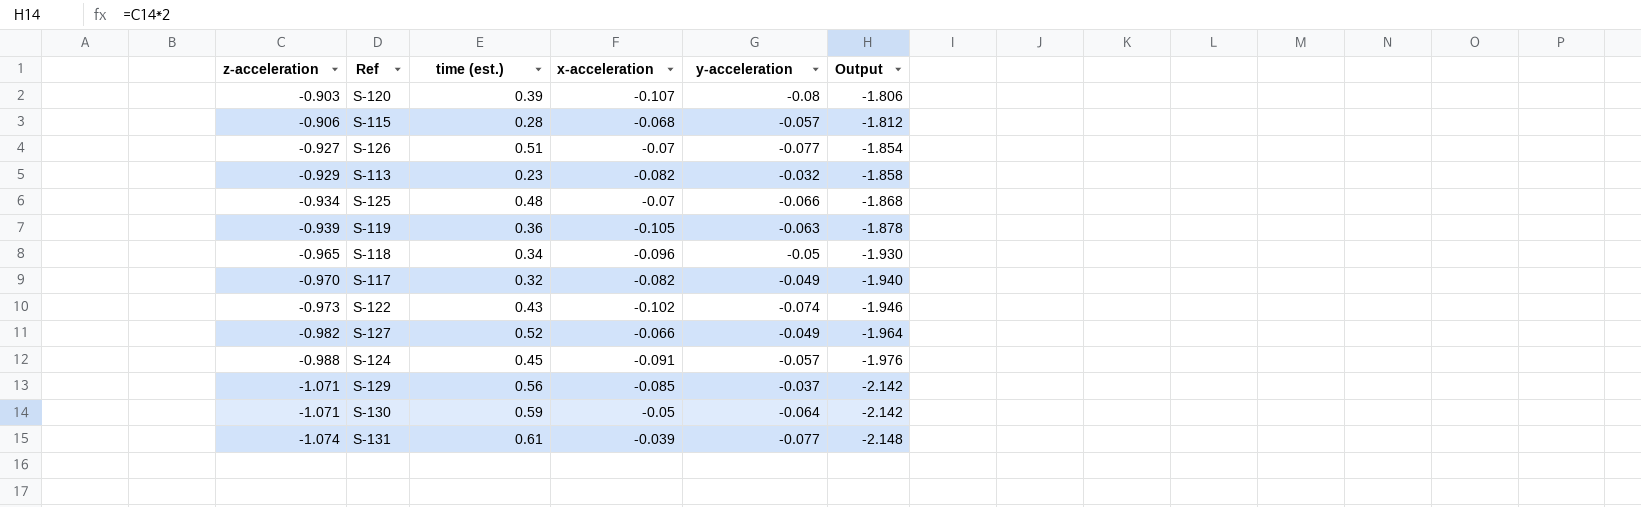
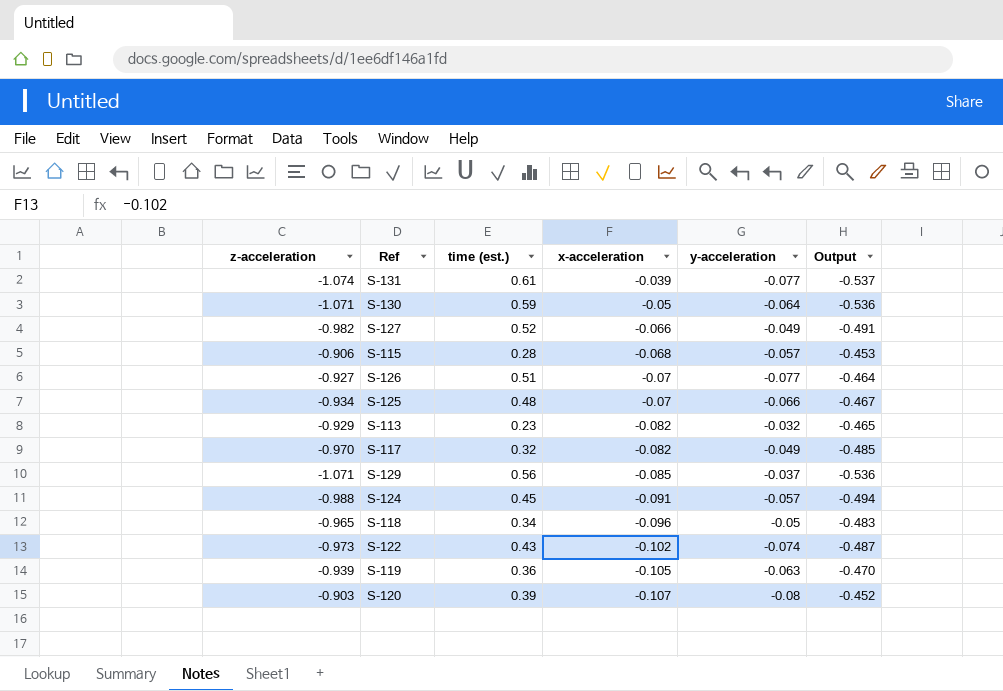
row order: z-acceleration descending -> x-acceleration descending
column Output | formula: [z-acceleration] * 2 -> [z-acceleration] * 0.5

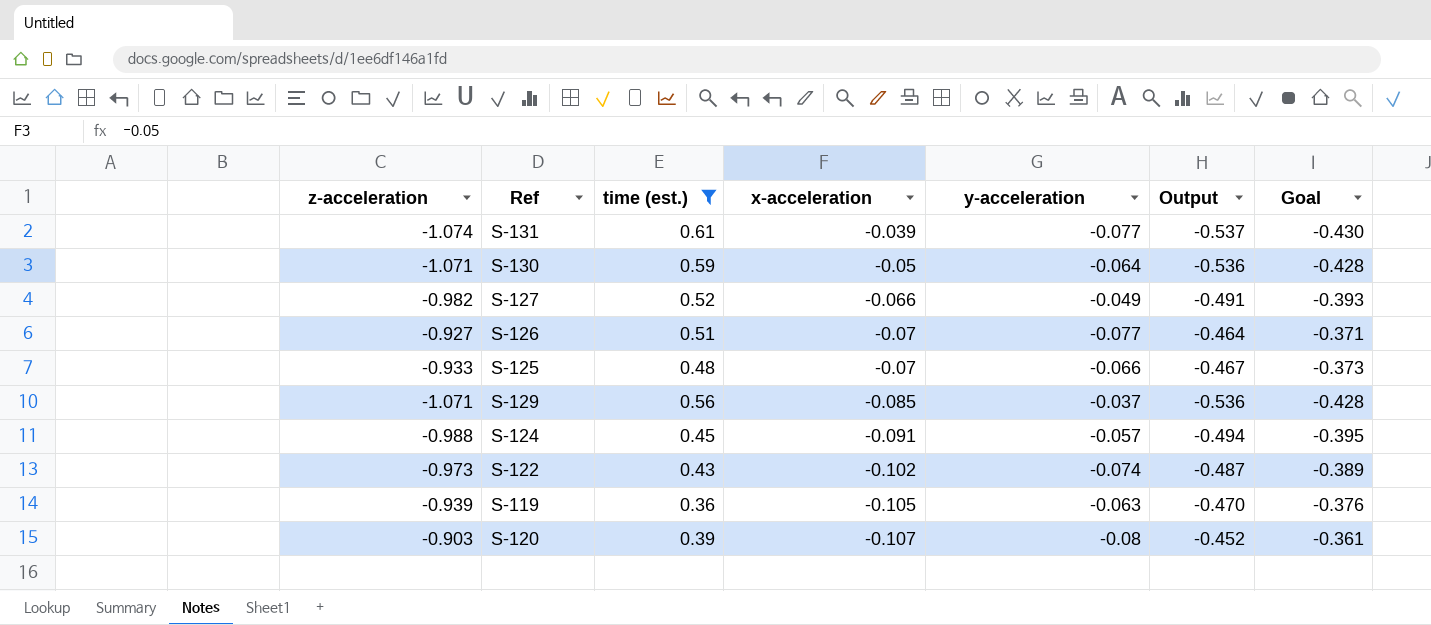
filter: none -> time (est.) >= 0.36
column Goal | formula: none -> [z-acceleration] * 0.4
S-125 | z-acceleration: -0.934 -> -0.933

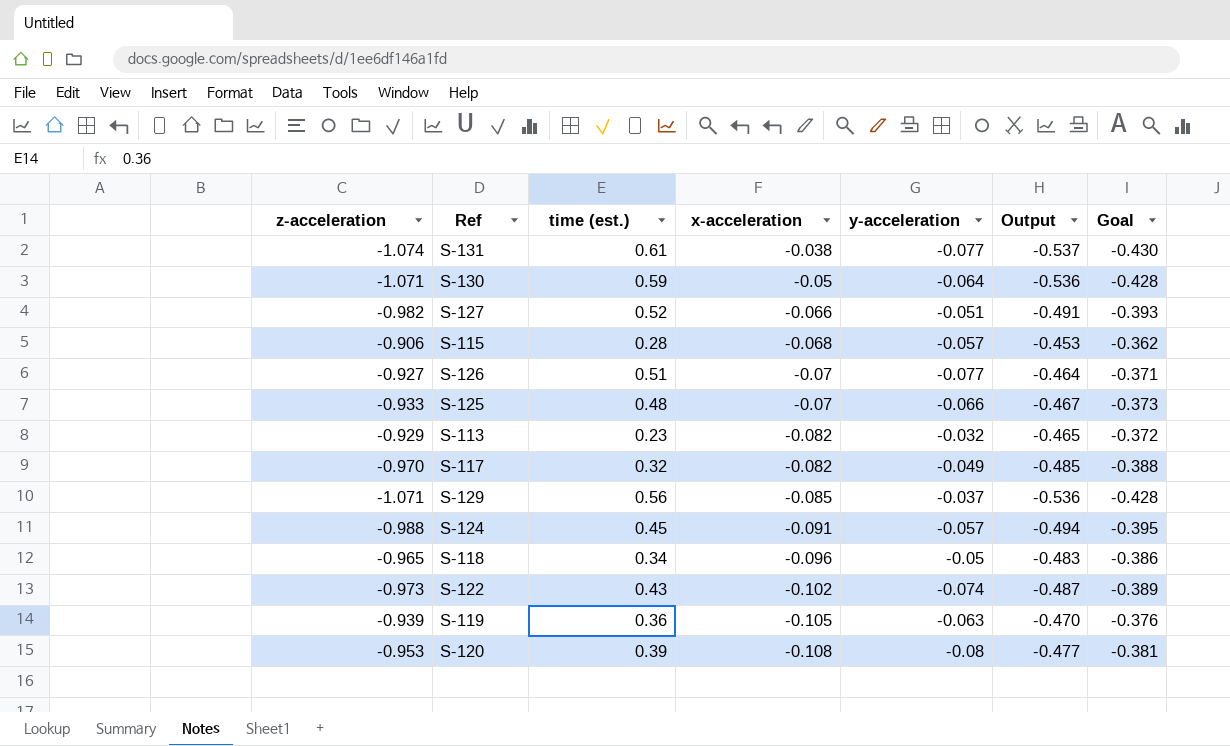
filter: time (est.) >= 0.36 -> none
S-131 | x-acceleration: -0.039 -> -0.038
S-127 | y-acceleration: -0.049 -> -0.051
S-120 | z-acceleration: -0.903 -> -0.953
S-120 | x-acceleration: -0.107 -> -0.108
S-120 | Output: -0.452 -> -0.477
S-120 | Goal: -0.361 -> -0.381

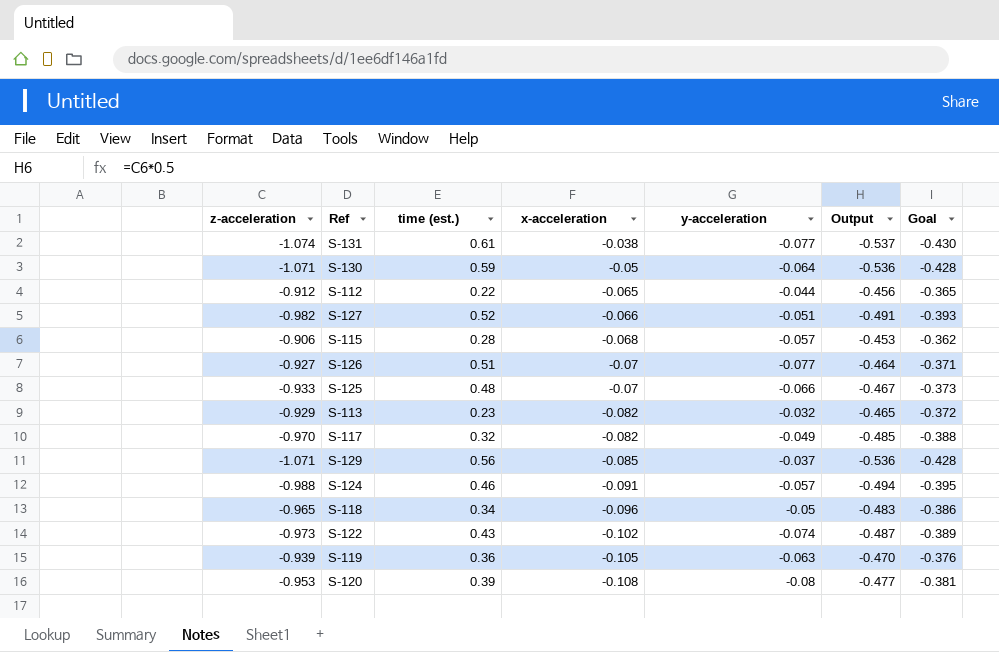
row S-112: none -> -0.912 | 0.22 | -0.065 | -0.044 | -0.456 | -0.365
S-124 | time (est.): 0.45 -> 0.46

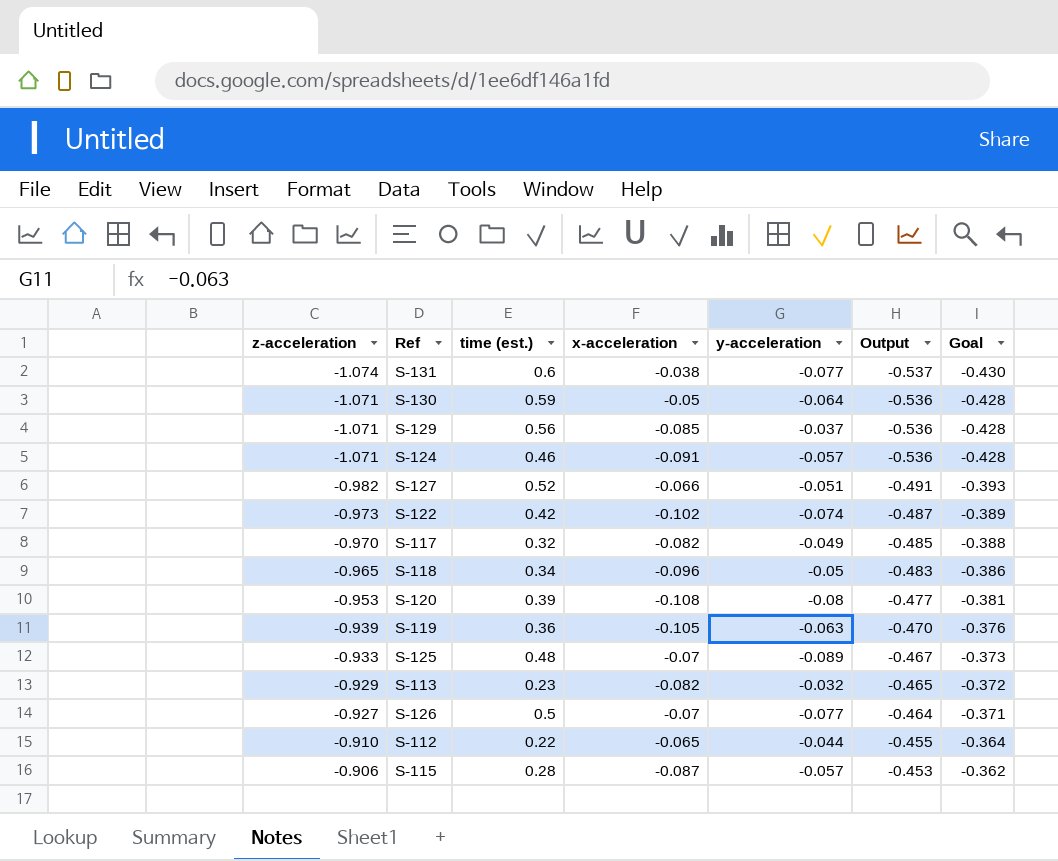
row order: x-acceleration descending -> z-acceleration ascending
S-131 | time (est.): 0.61 -> 0.6
S-124 | z-acceleration: -0.988 -> -1.071
S-124 | Output: -0.494 -> -0.536
S-124 | Goal: -0.395 -> -0.428
S-122 | time (est.): 0.43 -> 0.42
S-125 | y-acceleration: -0.066 -> -0.089
S-126 | time (est.): 0.51 -> 0.5
S-112 | z-acceleration: -0.912 -> -0.910
S-112 | Output: -0.456 -> -0.455
S-112 | Goal: -0.365 -> -0.364
S-115 | x-acceleration: -0.068 -> -0.087

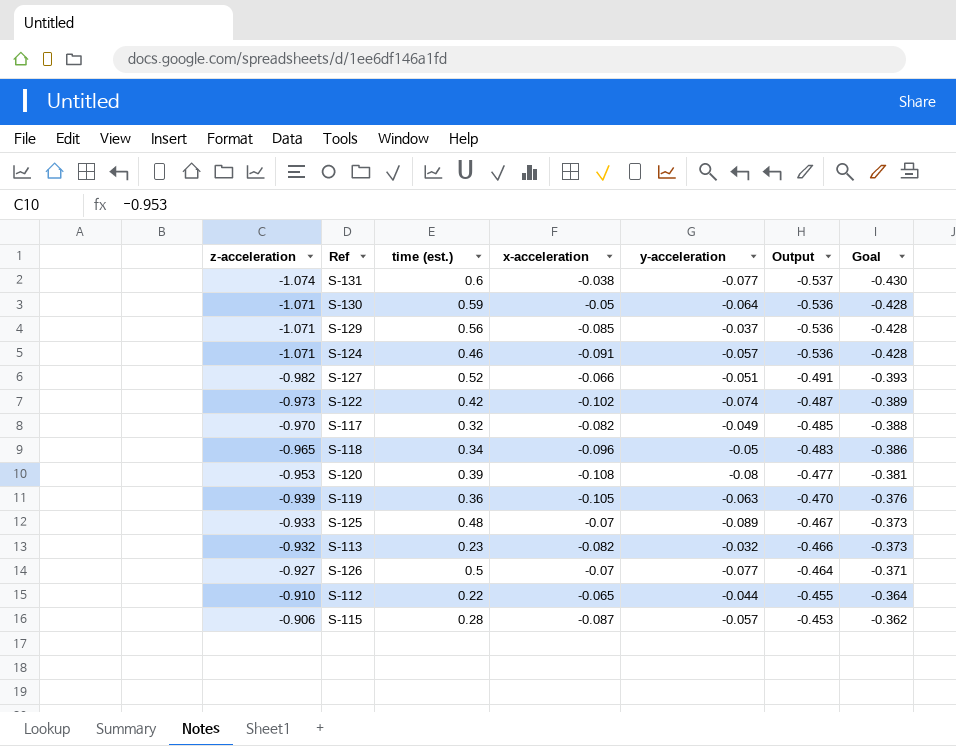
S-113 | z-acceleration: -0.929 -> -0.932
S-113 | Output: -0.465 -> -0.466
S-113 | Goal: -0.372 -> -0.373

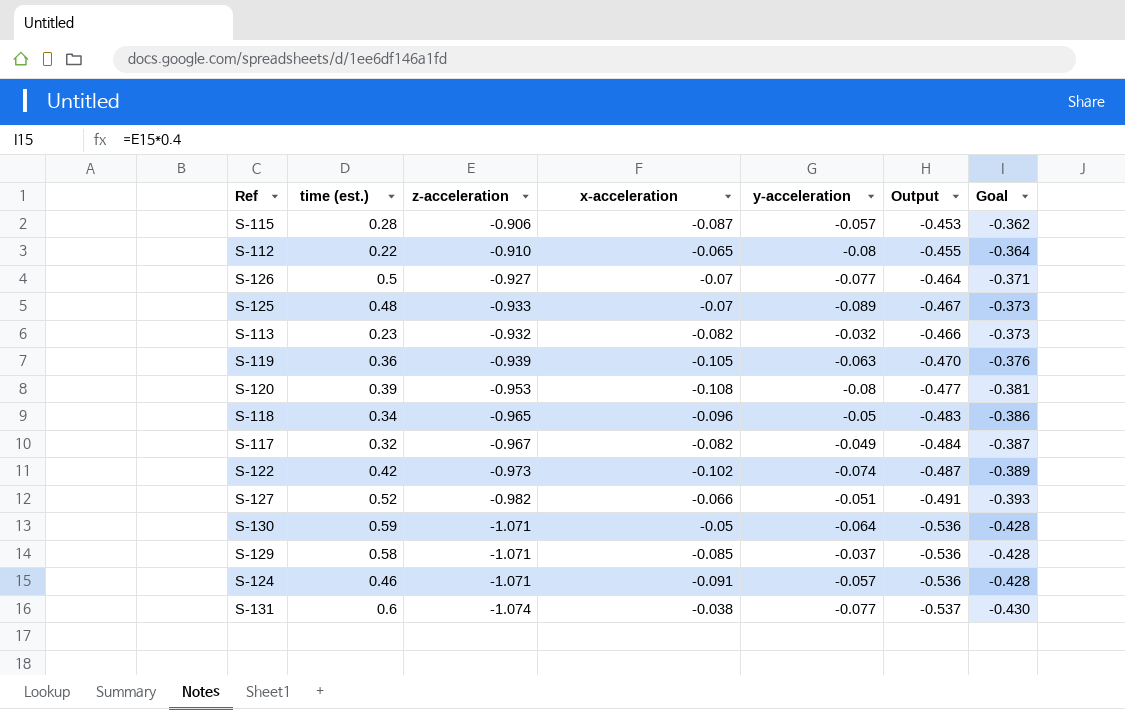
row order: z-acceleration ascending -> Goal descending
column z-acceleration | position: 1 -> 3
S-112 | y-acceleration: -0.044 -> -0.08
S-117 | z-acceleration: -0.970 -> -0.967
S-117 | Output: -0.485 -> -0.484
S-117 | Goal: -0.388 -> -0.387
S-129 | time (est.): 0.56 -> 0.58

